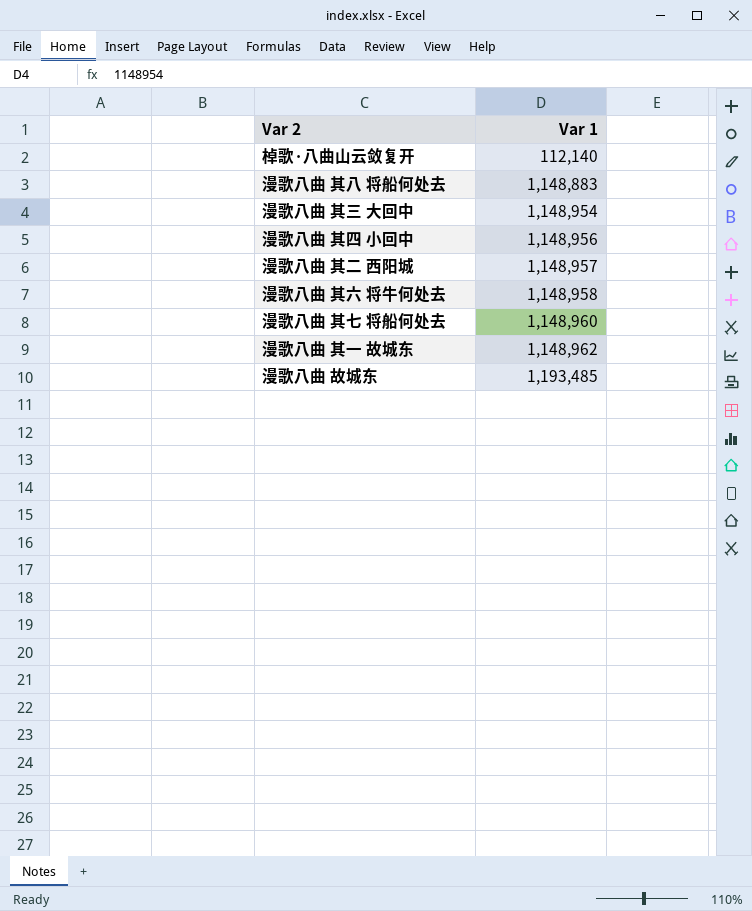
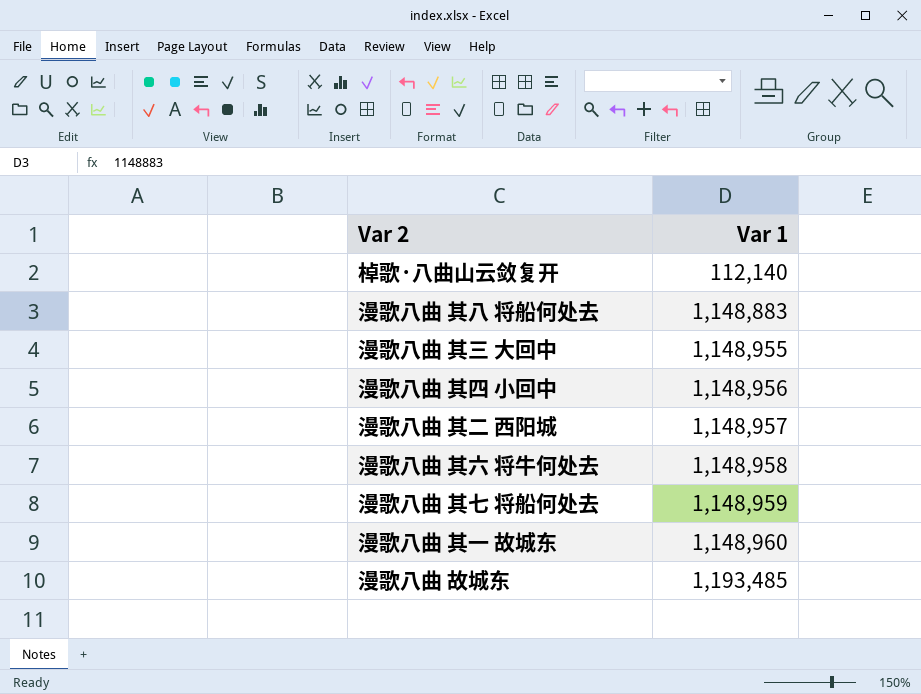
漫歌八曲 其三 大回中 | Var 1: 1,148,954 -> 1,148,955
漫歌八曲 其七 将船何处去 | Var 1: 1,148,960 -> 1,148,959
漫歌八曲 其一 故城东 | Var 1: 1,148,962 -> 1,148,960

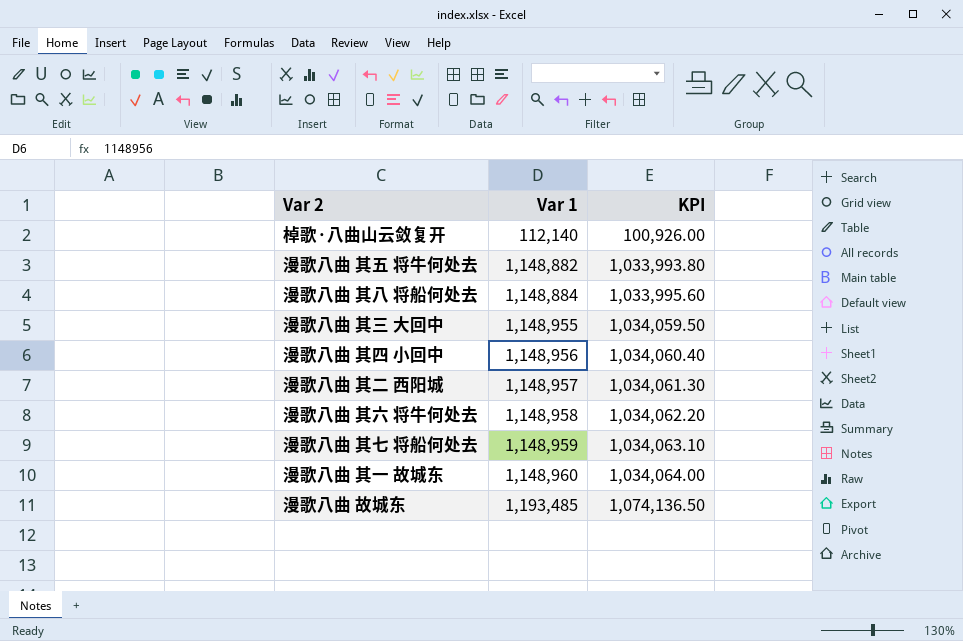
column KPI | formula: none -> [Var 1] * 0.9
row 漫歌八曲 其五 将牛何处去: none -> 1,148,882 | 1,033,993.80
漫歌八曲 其八 将船何处去 | Var 1: 1,148,883 -> 1,148,884

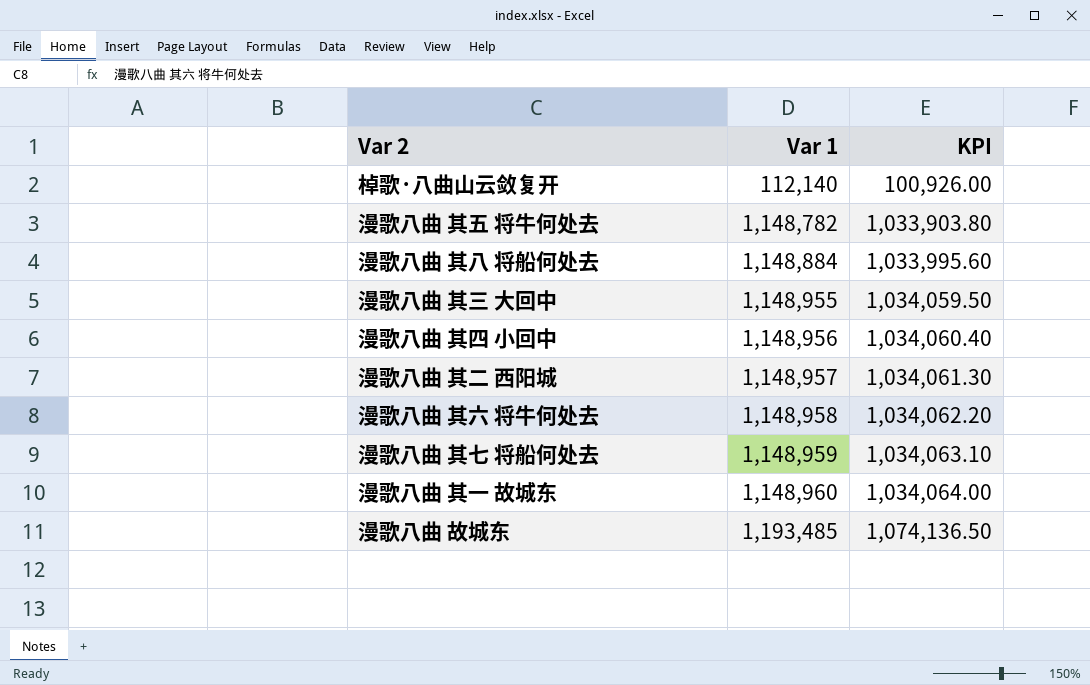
漫歌八曲 其五 将牛何处去 | Var 1: 1,148,882 -> 1,148,782
漫歌八曲 其五 将牛何处去 | KPI: 1,033,993.80 -> 1,033,903.80

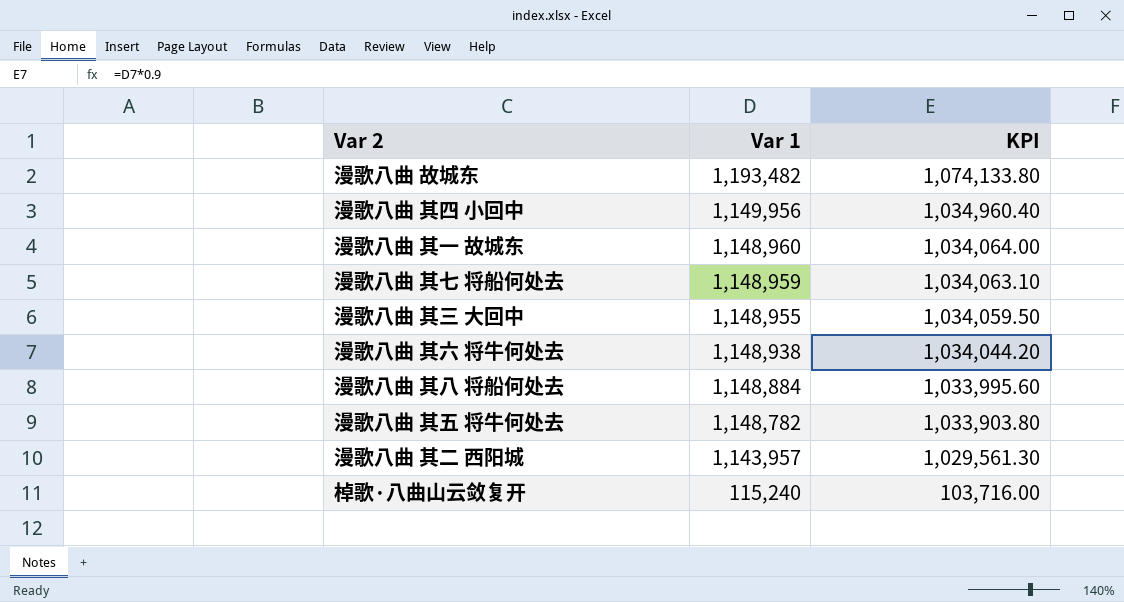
row order: Var 1 ascending -> Var 1 descending
漫歌八曲 故城东 | Var 1: 1,193,485 -> 1,193,482
漫歌八曲 故城东 | KPI: 1,074,136.50 -> 1,074,133.80
漫歌八曲 其四 小回中 | Var 1: 1,148,956 -> 1,149,956
漫歌八曲 其四 小回中 | KPI: 1,034,060.40 -> 1,034,960.40
漫歌八曲 其六 将牛何处去 | Var 1: 1,148,958 -> 1,148,938
漫歌八曲 其六 将牛何处去 | KPI: 1,034,062.20 -> 1,034,044.20
漫歌八曲 其二 西阳城 | Var 1: 1,148,957 -> 1,143,957
漫歌八曲 其二 西阳城 | KPI: 1,034,061.30 -> 1,029,561.30
棹歌·八曲山云敛复开 | Var 1: 112,140 -> 115,240
棹歌·八曲山云敛复开 | KPI: 100,926.00 -> 103,716.00

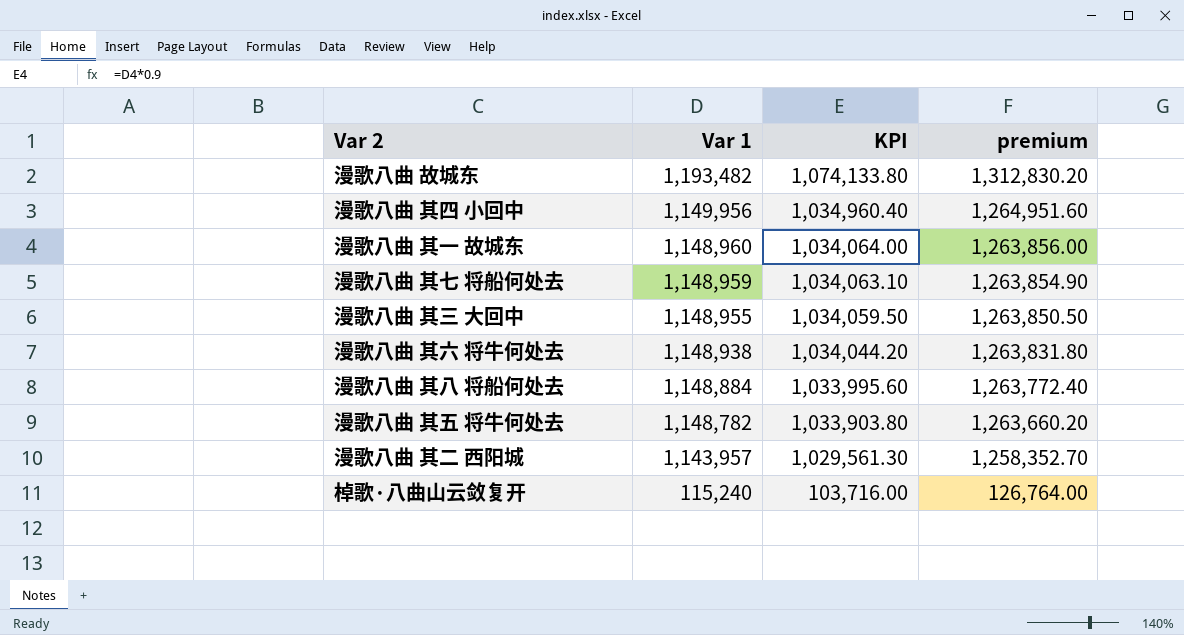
column premium | formula: none -> [Var 1] * 1.1

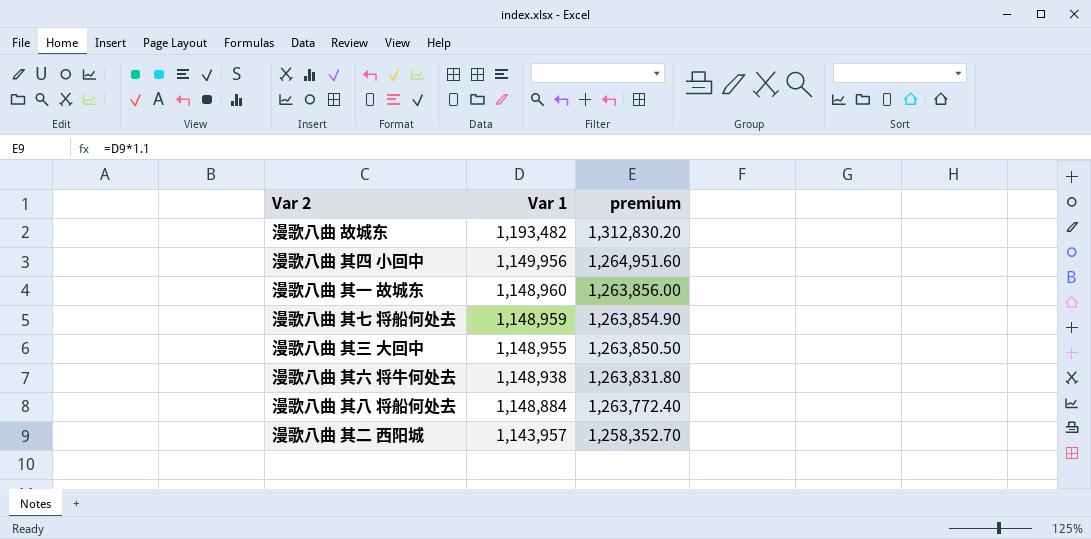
column KPI | formula: [Var 1] * 0.9 -> none
row 漫歌八曲 其五 将牛何处去: 1,148,782 | 1,033,903.80 | 1,263,660.20 -> none
row 棹歌·八曲山云敛复开: 115,240 | 103,716.00 | 126,764.00 -> none

